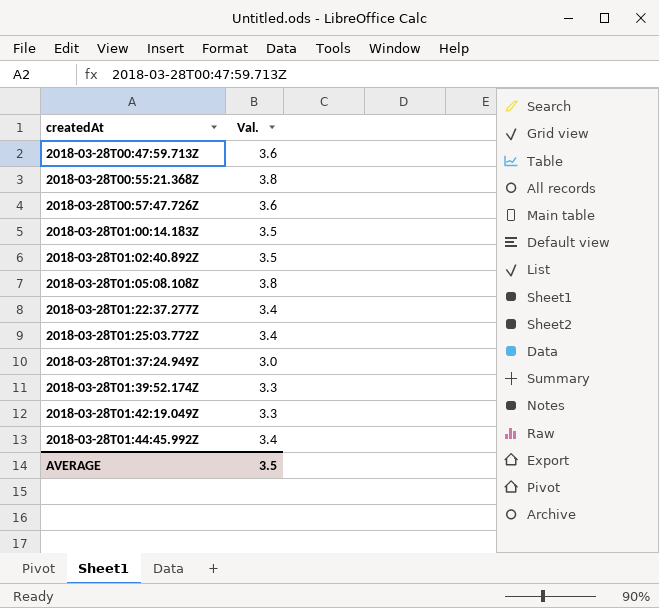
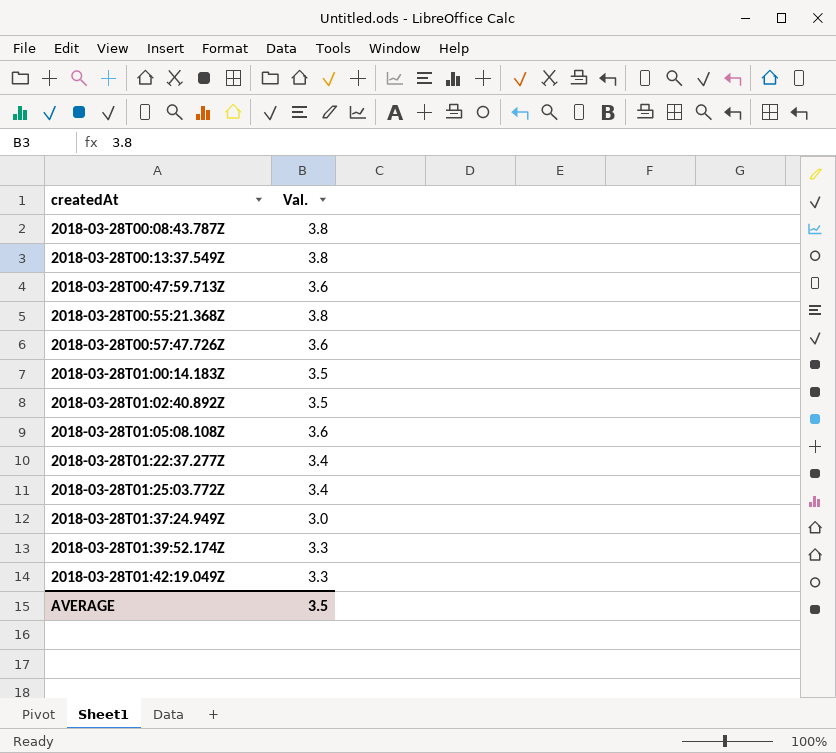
row 2018-03-28T01:44:45.992Z: 3.4 -> none
row 2018-03-28T00:08:43.787Z: none -> 3.8
row 2018-03-28T00:13:37.549Z: none -> 3.8
2018-03-28T01:05:08.108Z | Val.: 3.8 -> 3.6

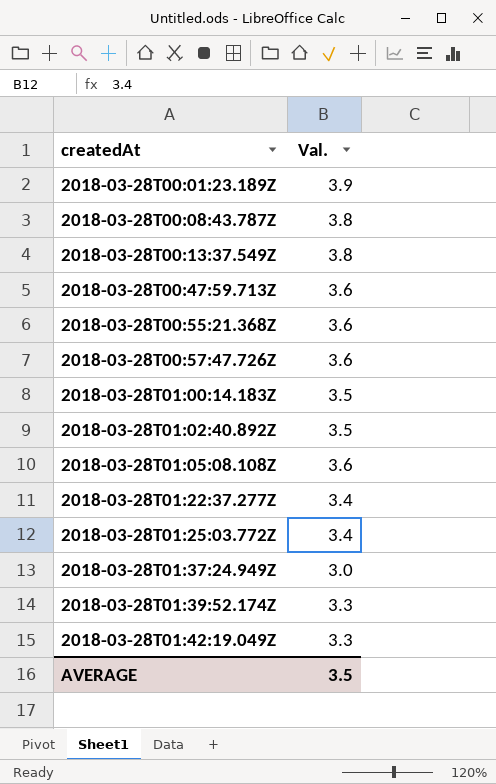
row 2018-03-28T00:01:23.189Z: none -> 3.9
2018-03-28T00:55:21.368Z | Val.: 3.8 -> 3.6

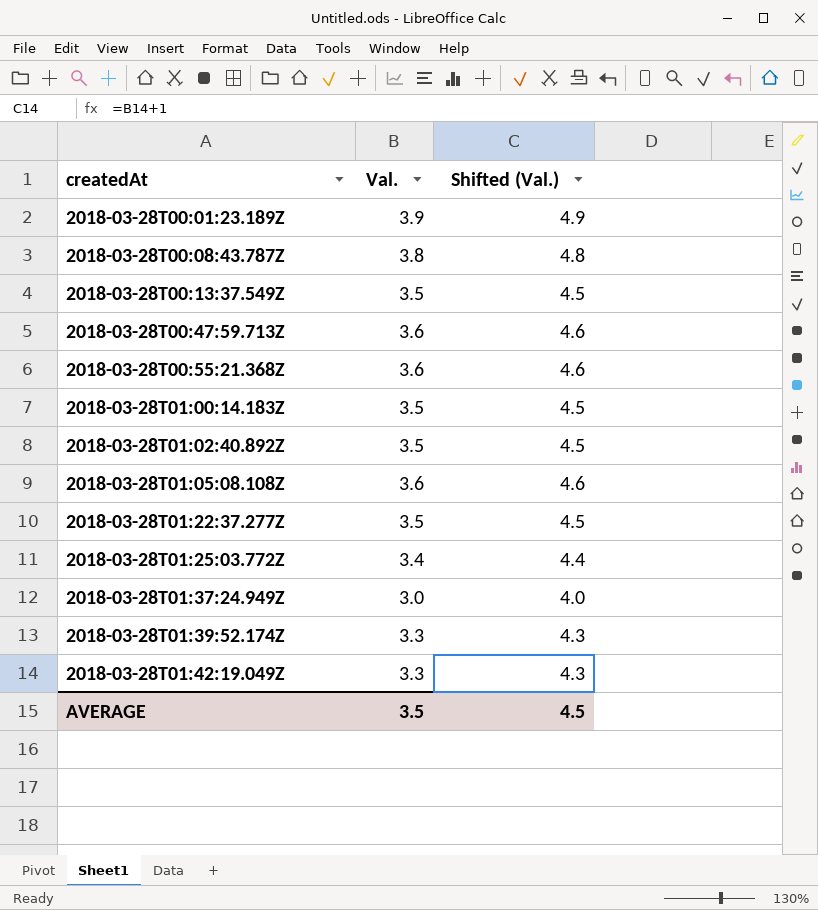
column Shifted (Val.) | formula: none -> [Val.] + 1
row 2018-03-28T00:57:47.726Z: 3.6 -> none
2018-03-28T00:13:37.549Z | Val.: 3.8 -> 3.5
2018-03-28T01:22:37.277Z | Val.: 3.4 -> 3.5

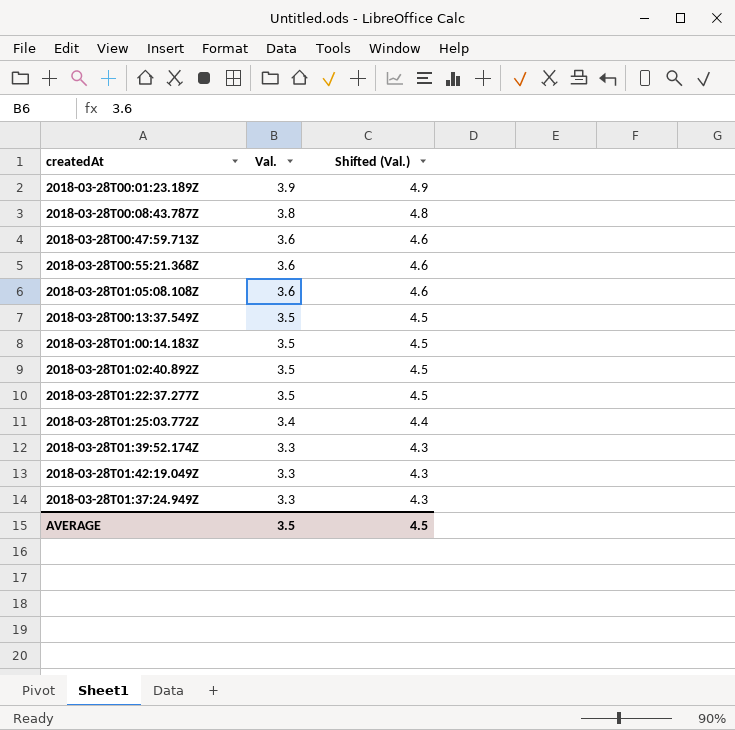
row order: createdAt ascending -> Val. descending
2018-03-28T01:37:24.949Z | Val.: 3.0 -> 3.3
2018-03-28T01:37:24.949Z | Shifted (Val.): 4.0 -> 4.3

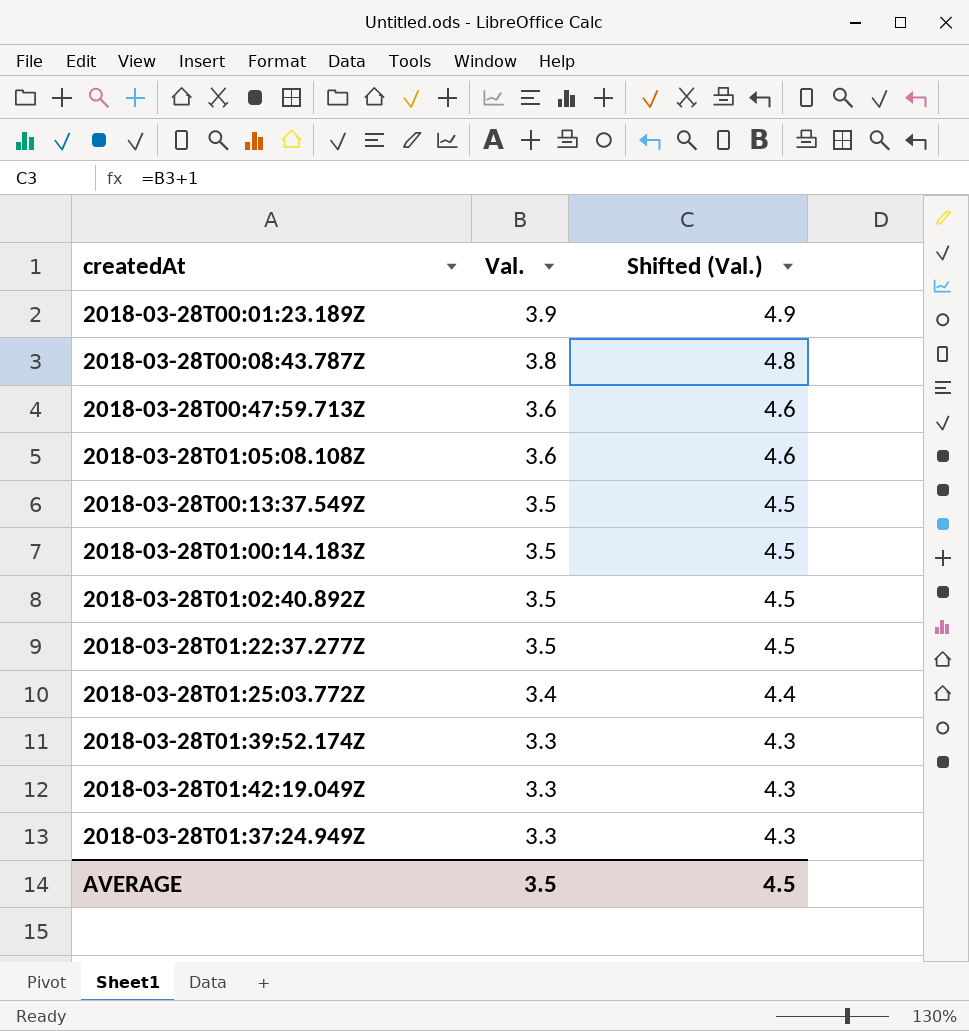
row 2018-03-28T00:55:21.368Z: 3.6 | 4.6 -> none

